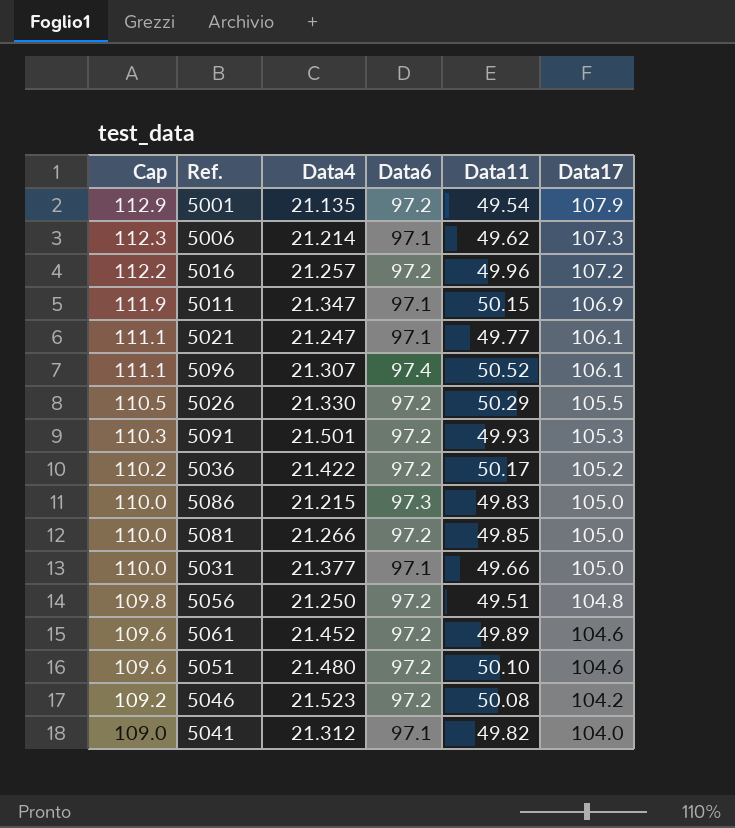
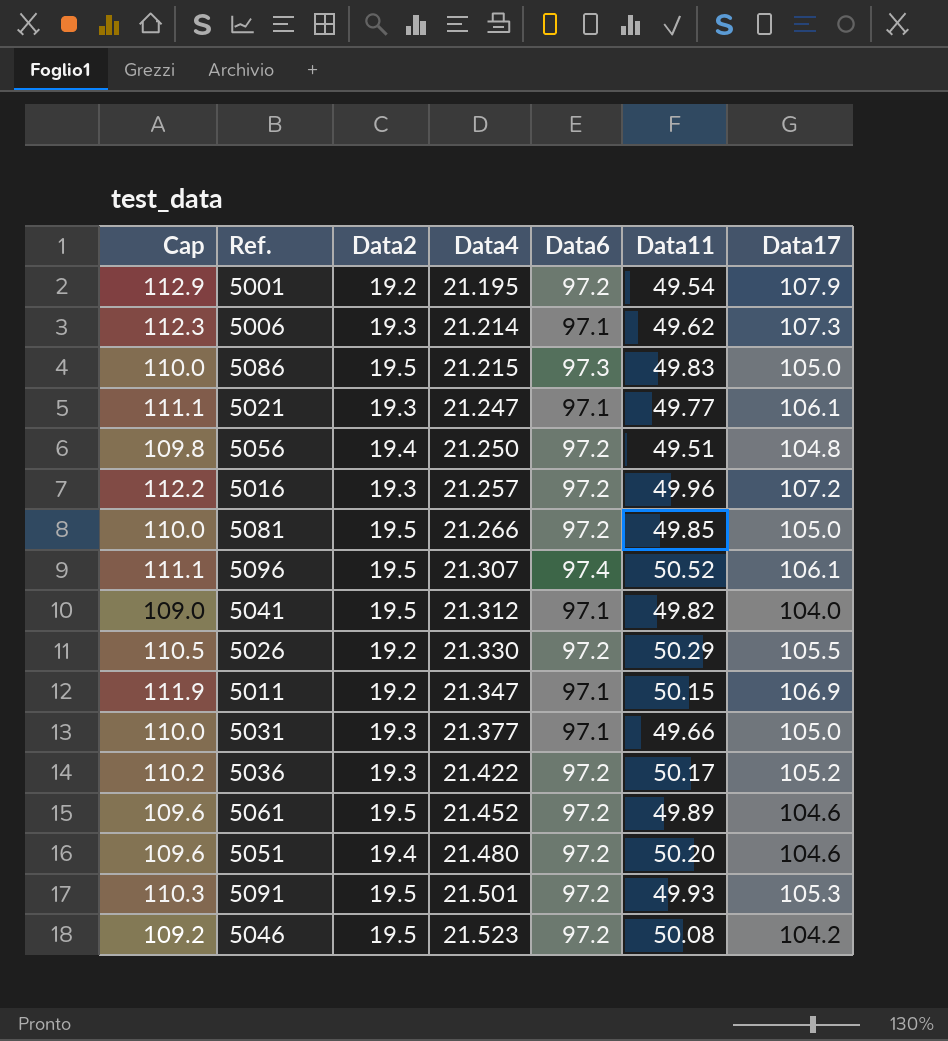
row order: Cap descending -> Data4 ascending
column Data2 | position: none -> 3
5001 | Data4: 21.135 -> 21.195
5051 | Data11: 50.10 -> 50.20

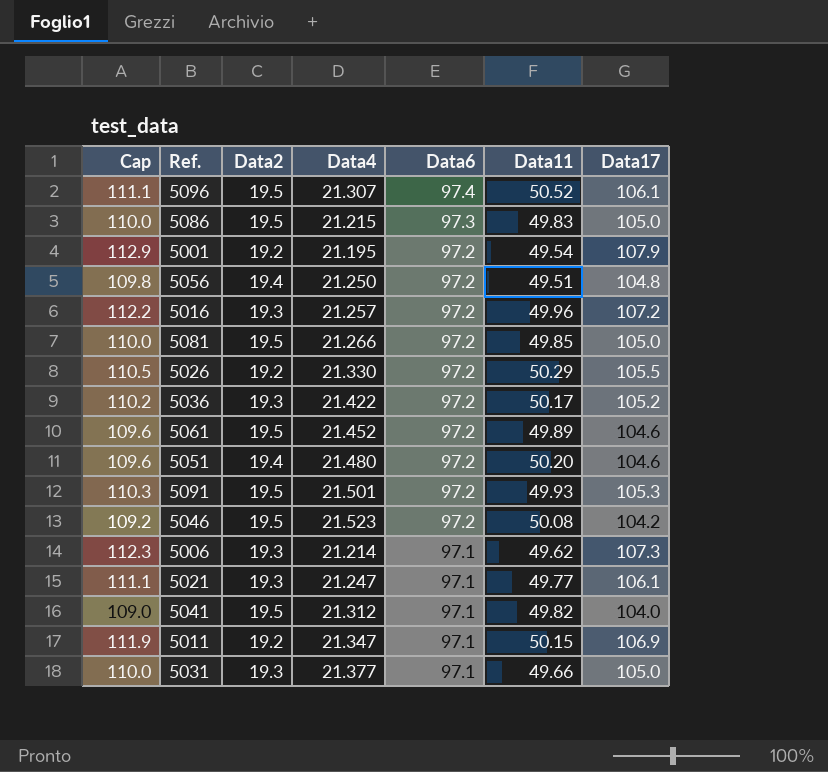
row order: Data4 ascending -> Data6 descending

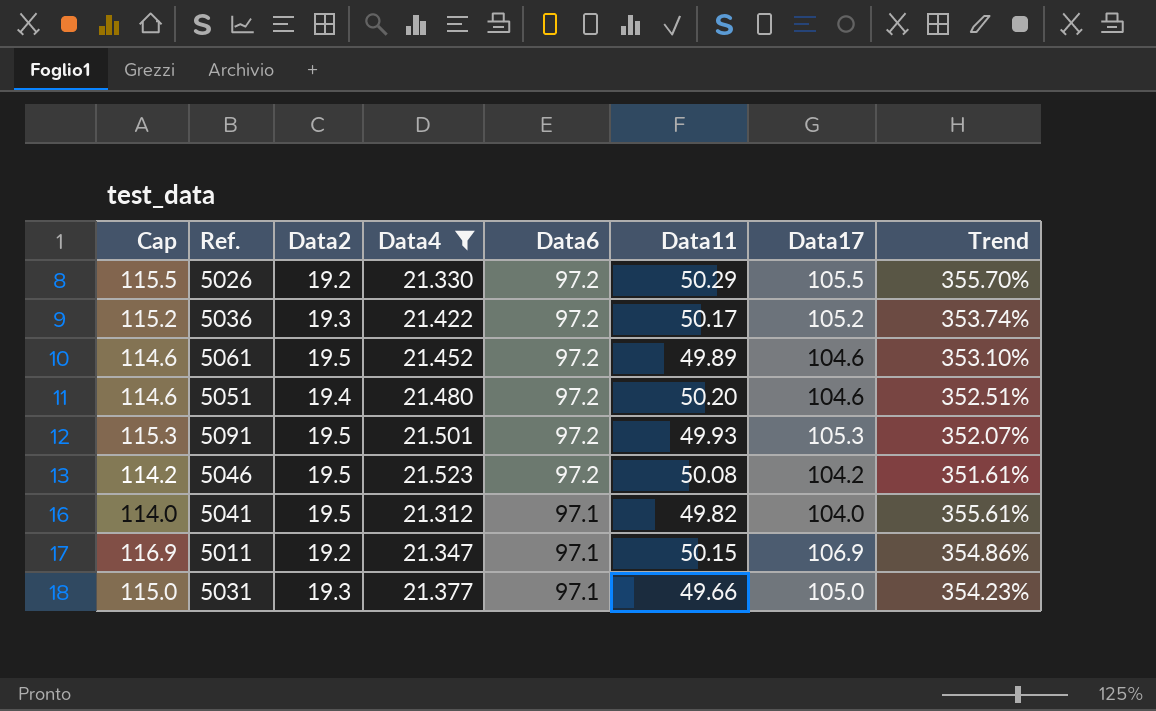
filter: none -> Data4 >= 21.312
column Cap | formula: [Data17] + 5 -> [Data17] + 10
column Trend | formula: none -> ([Data6] - [Data4]) / [Data4]

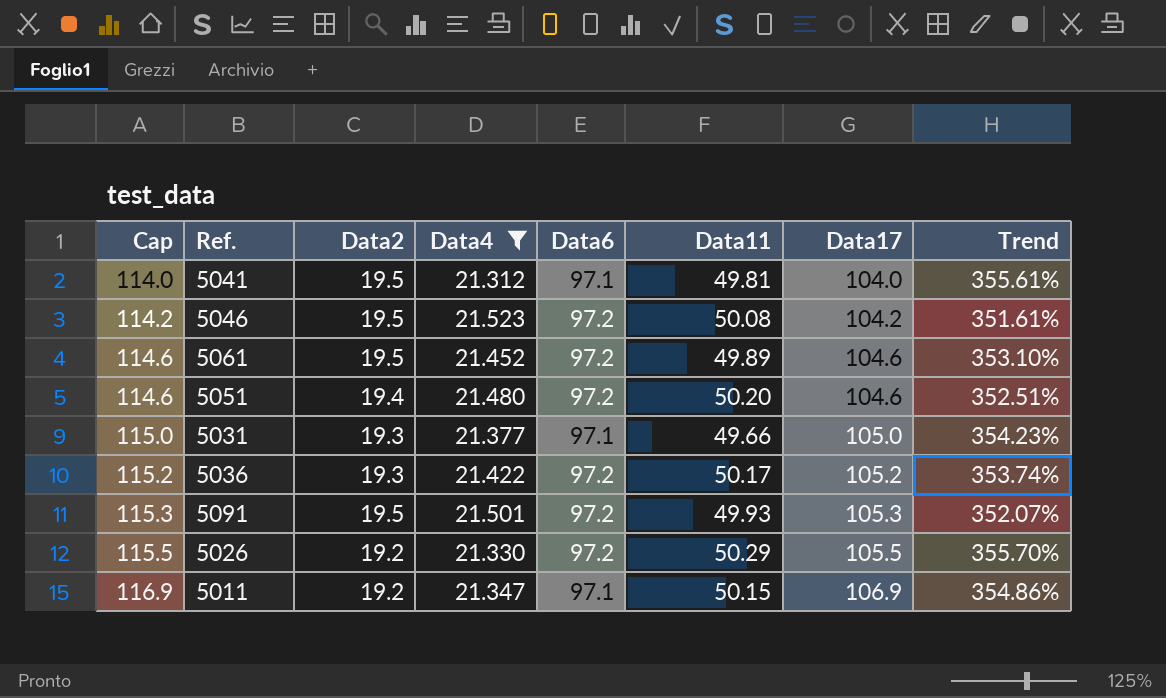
row order: Data6 descending -> Cap ascending
5041 | Data11: 49.82 -> 49.81

